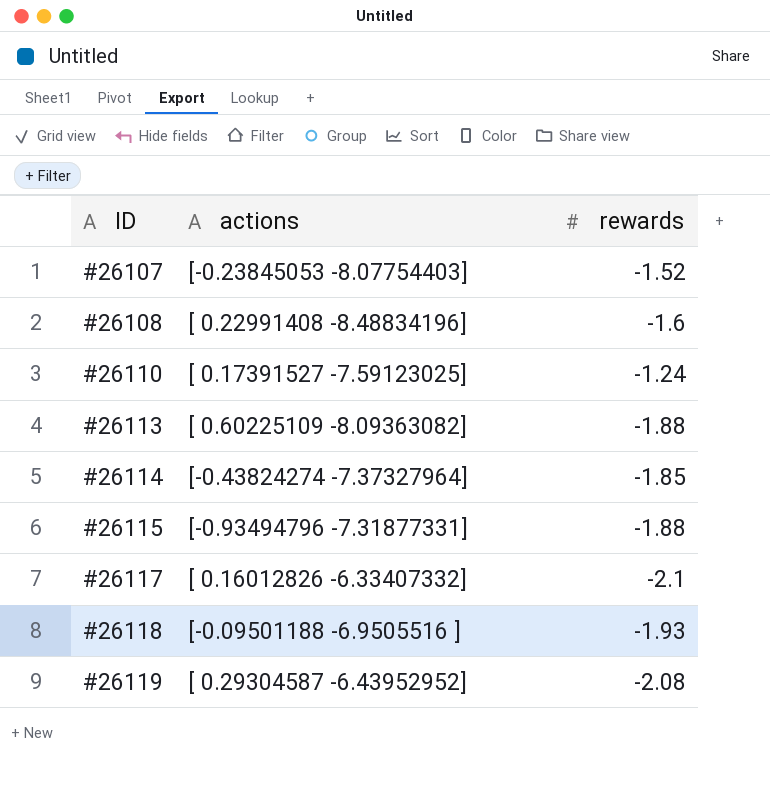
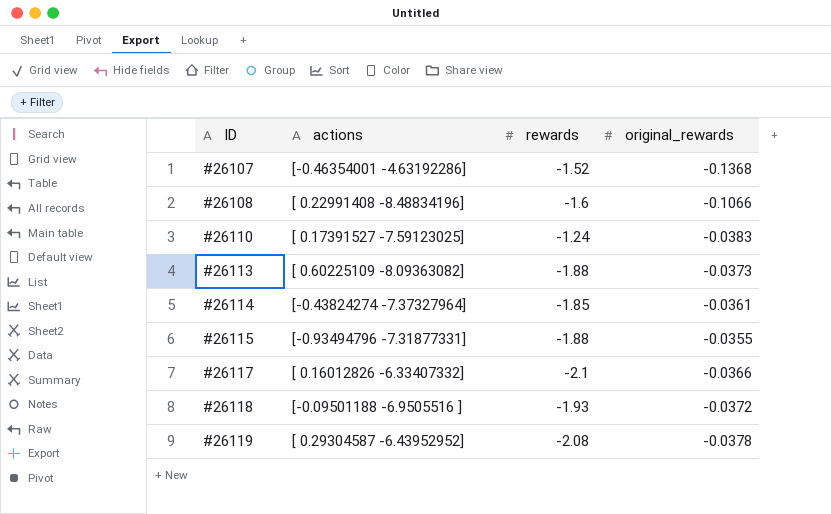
column original_rewards | position: none -> 4
#26107 | actions: [-0.23845053 -8.07754403] -> [-0.46354001 -4.63192286]

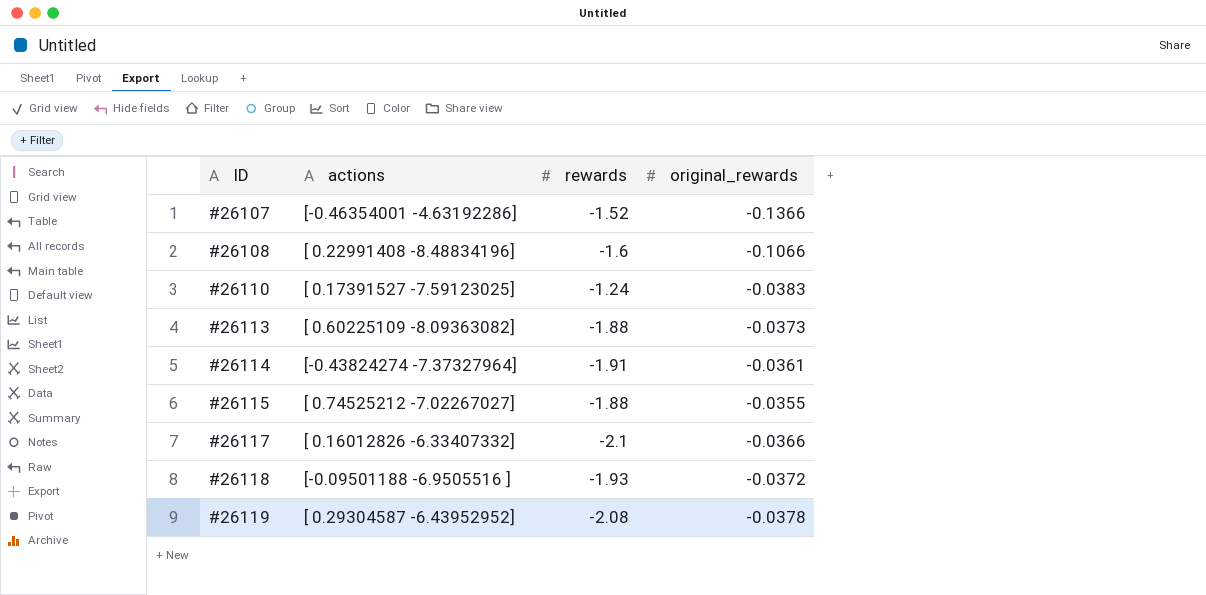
#26107 | original_rewards: -0.1368 -> -0.1366
#26114 | rewards: -1.85 -> -1.91
#26115 | actions: [-0.93494796 -7.31877331] -> [ 0.74525212 -7.02267027]

